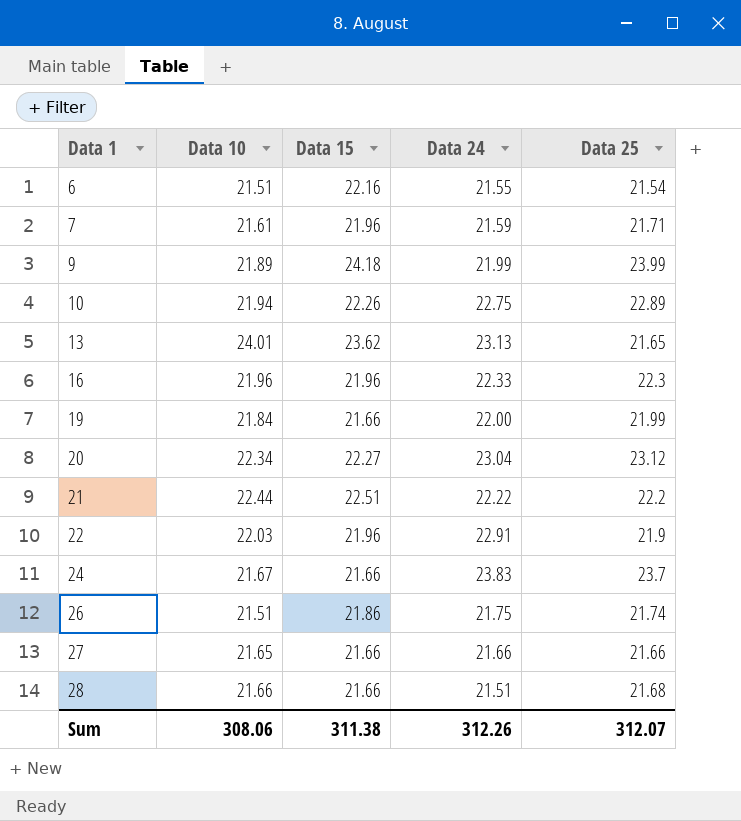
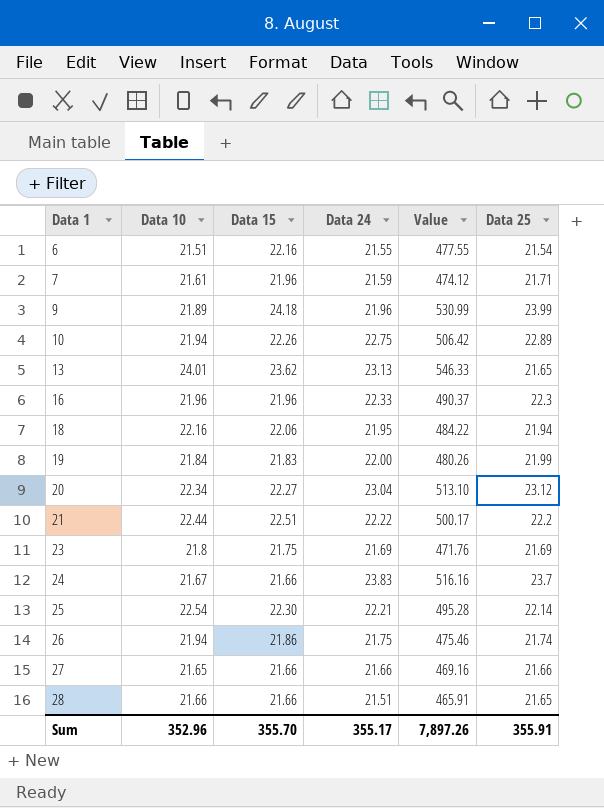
column Value | formula: none -> [Data 15] * [Data 24]
row 22: 22.03 | 21.96 | 22.91 | 21.9 -> none
9 | Data 24: 21.99 -> 21.96
row 18: none -> 22.16 | 22.06 | 21.95 | 484.22 | 21.94
19 | Data 15: 21.66 -> 21.83
row 23: none -> 21.8 | 21.75 | 21.69 | 471.76 | 21.69
row 25: none -> 22.54 | 22.30 | 22.21 | 495.28 | 22.14
26 | Data 10: 21.51 -> 21.94
28 | Data 25: 21.68 -> 21.65
Sum | Data 10: 308.06 -> 352.96
Sum | Data 15: 311.38 -> 355.70
Sum | Data 24: 312.26 -> 355.17
Sum | Data 25: 312.07 -> 355.91

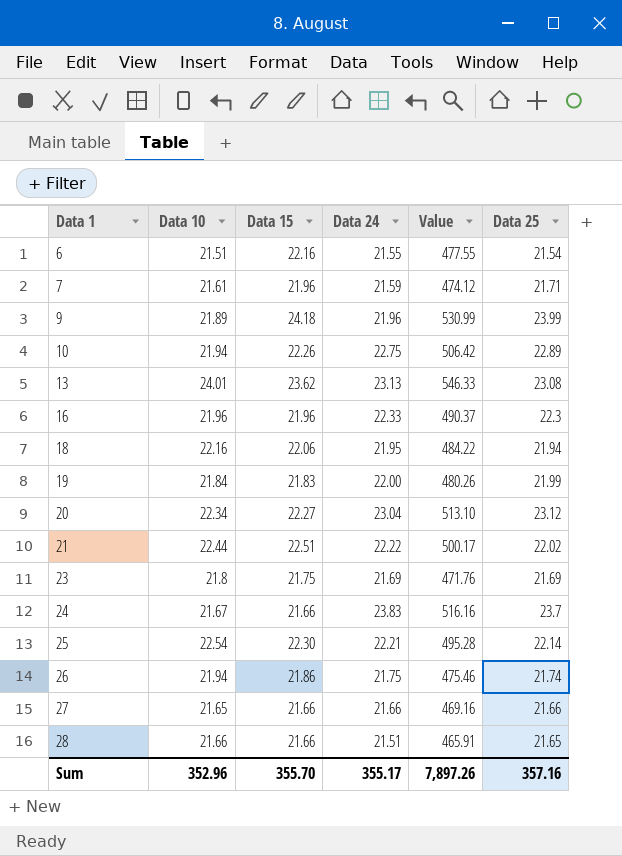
13 | Data 25: 21.65 -> 23.08
21 | Data 25: 22.2 -> 22.02
Sum | Data 25: 355.91 -> 357.16

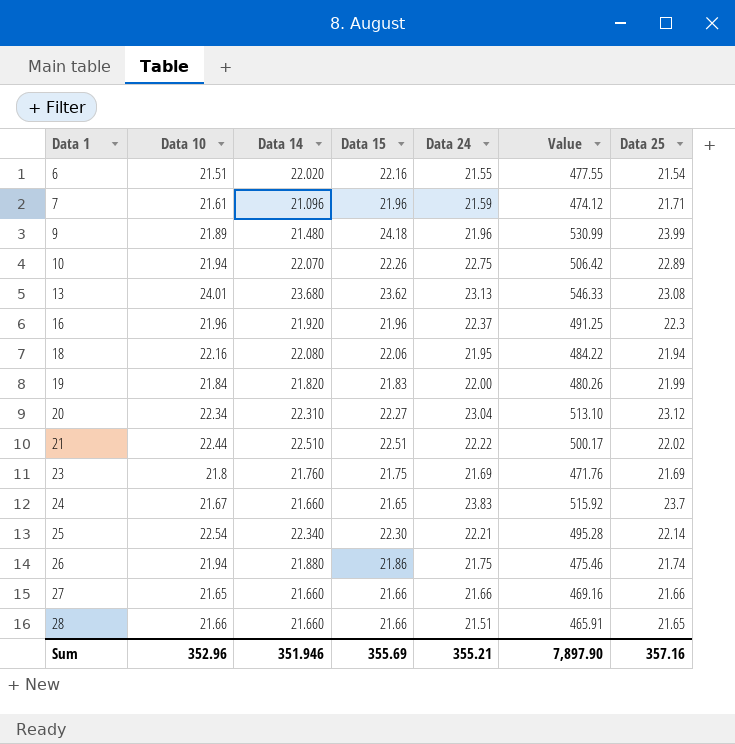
column Data 14 | position: none -> 3
16 | Data 24: 22.33 -> 22.37
16 | Value: 490.37 -> 491.25
24 | Data 15: 21.66 -> 21.65
24 | Value: 516.16 -> 515.92
Sum | Data 15: 355.70 -> 355.69
Sum | Data 24: 355.17 -> 355.21
Sum | Value: 7,897.26 -> 7,897.90

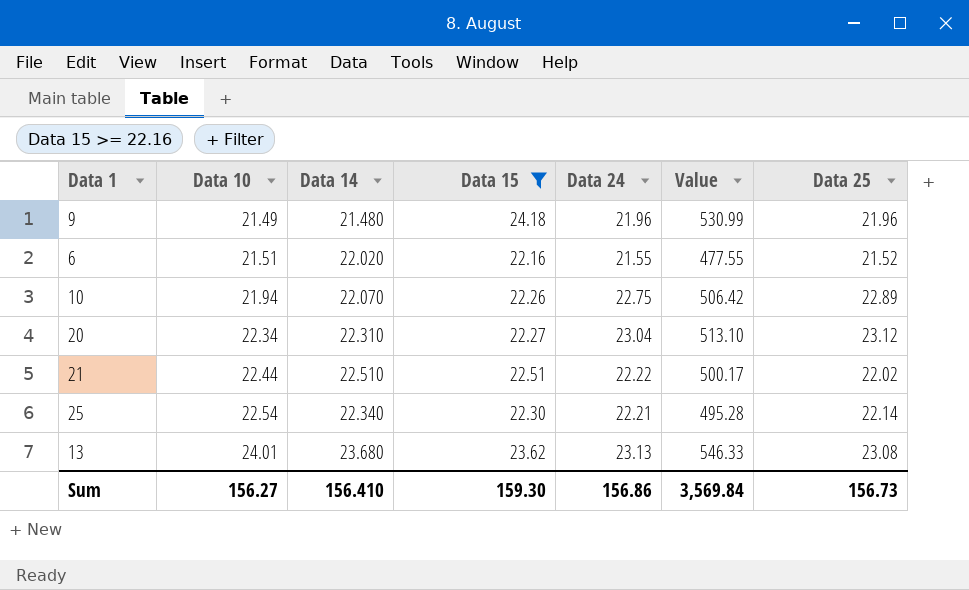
filter: none -> Data 15 >= 22.16
row order: Data 1 ascending -> Data 10 ascending
9 | Data 10: 21.89 -> 21.49
9 | Data 25: 23.99 -> 21.96
6 | Data 25: 21.54 -> 21.52
Sum | Data 10: 352.96 -> 156.27
Sum | Data 14: 351.946 -> 156.410
Sum | Data 15: 355.69 -> 159.30
Sum | Data 24: 355.21 -> 156.86
Sum | Value: 7,897.90 -> 3,569.84
Sum | Data 25: 357.16 -> 156.73

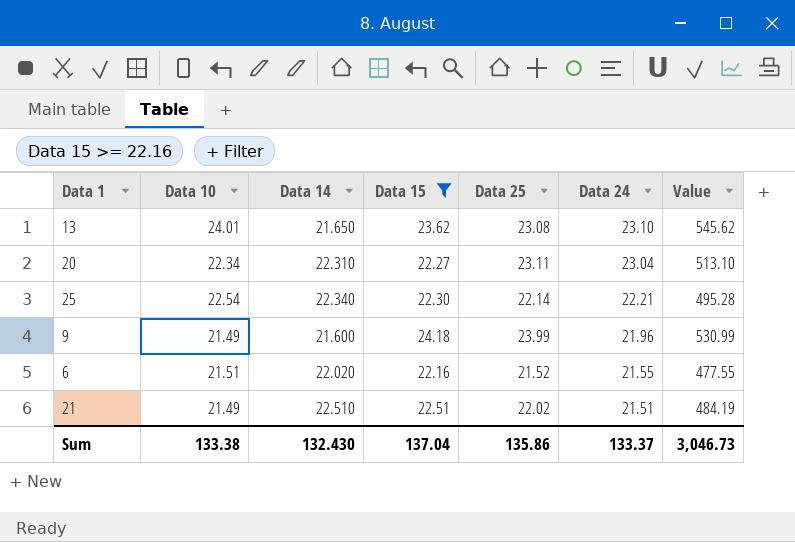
row order: Data 10 ascending -> Data 24 descending
column Data 25 | position: 7 -> 5
row 10: 21.94 | 22.070 | 22.26 | 22.75 | 506.42 | 22.89 -> none
13 | Data 14: 23.680 -> 21.650
13 | Data 24: 23.13 -> 23.10
13 | Value: 546.33 -> 545.62
20 | Data 25: 23.12 -> 23.11
9 | Data 14: 21.480 -> 21.600
9 | Data 25: 21.96 -> 23.99
21 | Data 10: 22.44 -> 21.49
21 | Data 24: 22.22 -> 21.51
21 | Value: 500.17 -> 484.19
Sum | Data 10: 156.27 -> 133.38
Sum | Data 14: 156.410 -> 132.430
Sum | Data 15: 159.30 -> 137.04
Sum | Data 25: 156.73 -> 135.86
Sum | Data 24: 156.86 -> 133.37
Sum | Value: 3,569.84 -> 3,046.73

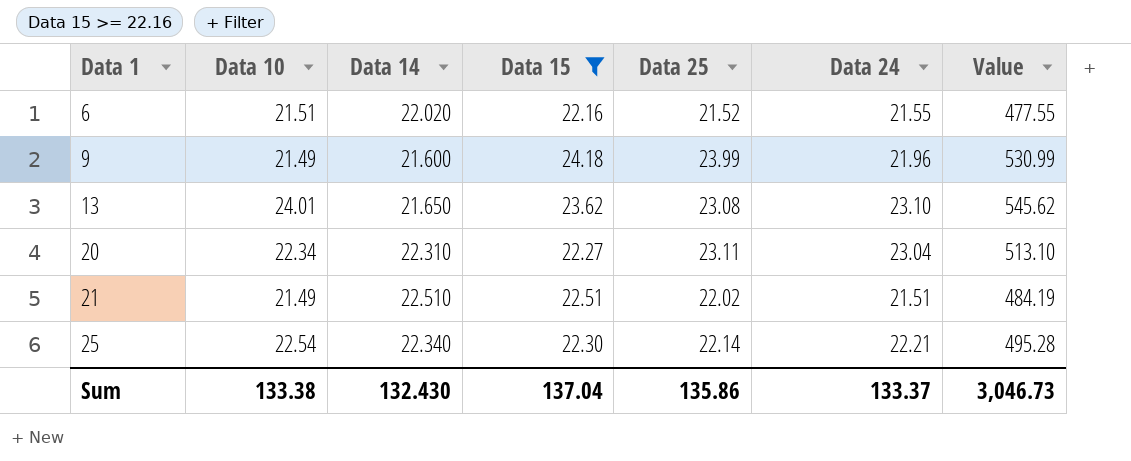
row order: Data 24 descending -> Data 1 ascending

